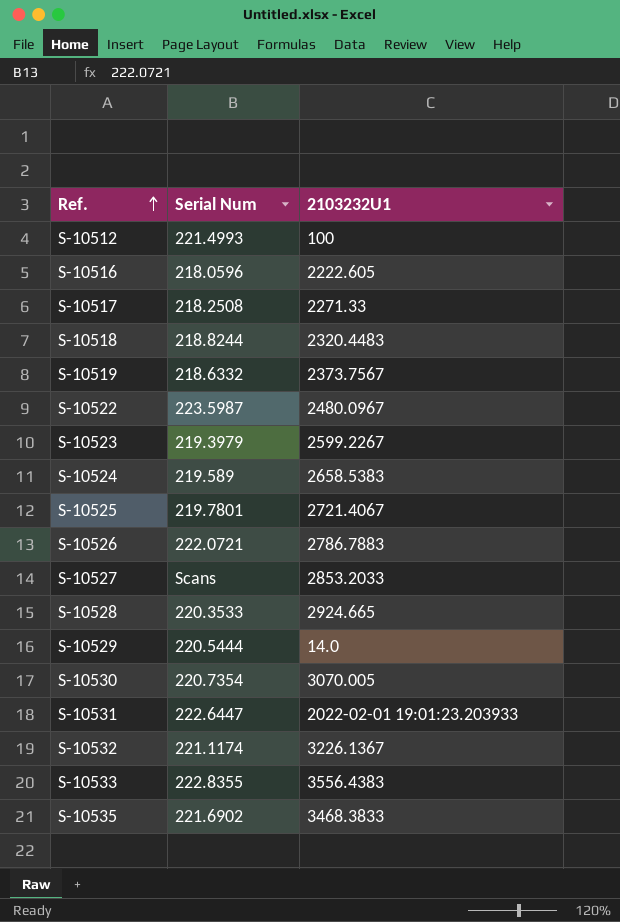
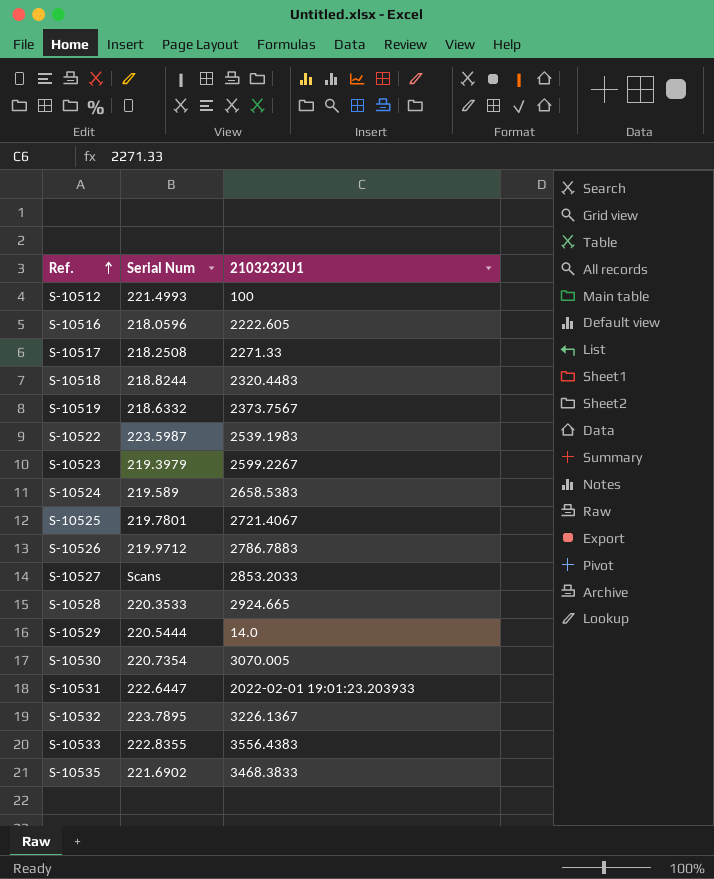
S-10522 | 2103232U1: 2480.0967 -> 2539.1983
S-10526 | Serial Num: 222.0721 -> 219.9712
S-10532 | Serial Num: 221.1174 -> 223.7895

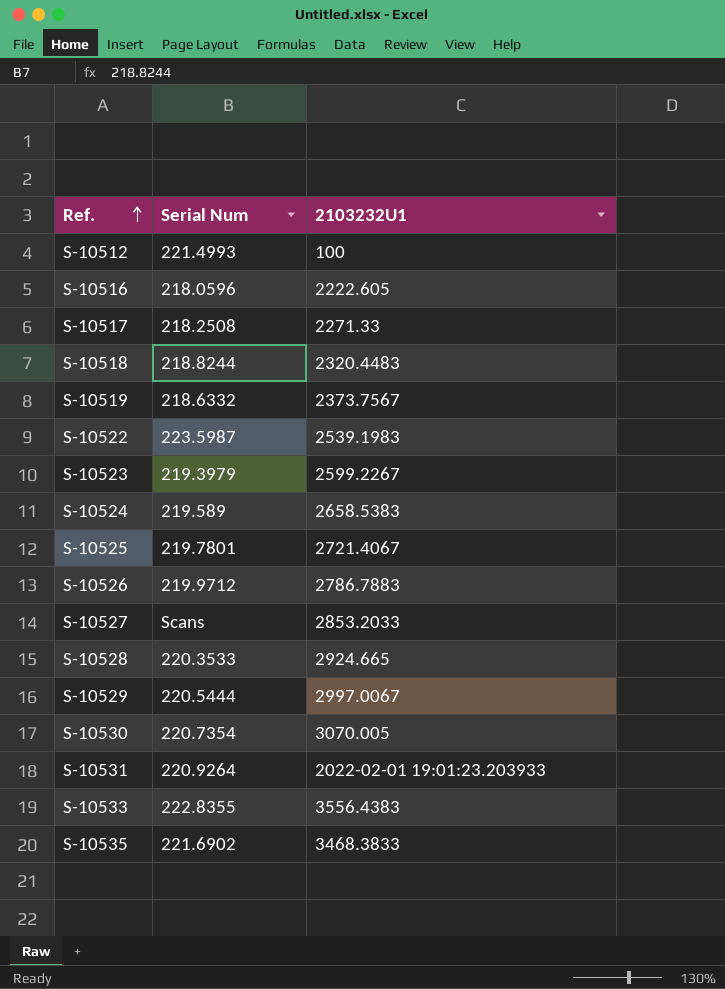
row S-10532: 223.7895 | 3226.1367 -> none
S-10529 | 2103232U1: 14.0 -> 2997.0067
S-10531 | Serial Num: 222.6447 -> 220.9264

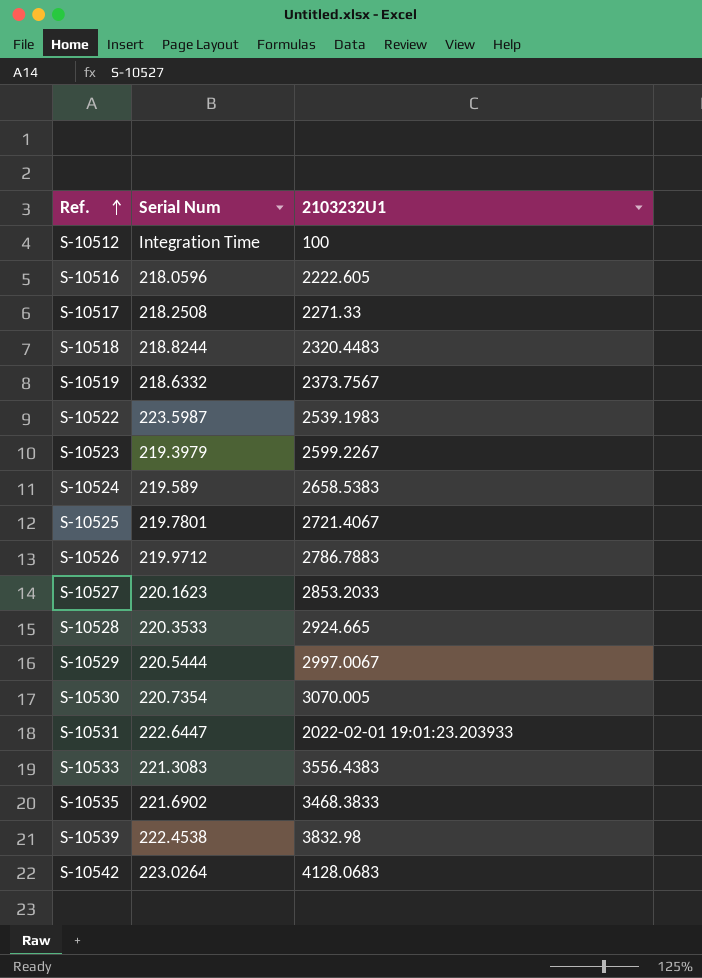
S-10512 | Serial Num: 221.4993 -> Integration Time
S-10527 | Serial Num: Scans -> 220.1623
S-10531 | Serial Num: 220.9264 -> 222.6447
S-10533 | Serial Num: 222.8355 -> 221.3083
row S-10539: none -> 222.4538 | 3832.98
row S-10542: none -> 223.0264 | 4128.0683

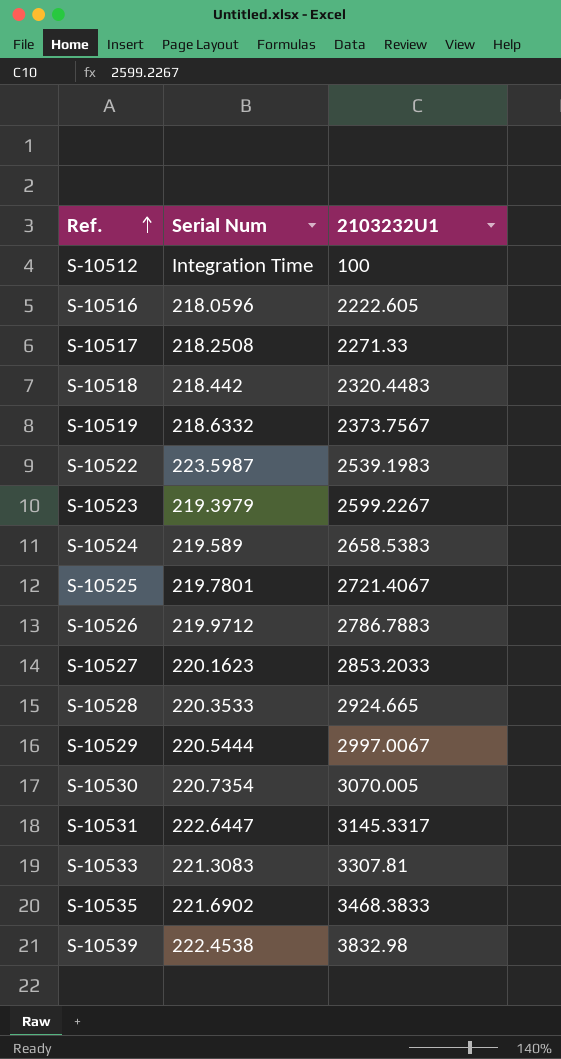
row S-10542: 223.0264 | 4128.0683 -> none
S-10518 | Serial Num: 218.8244 -> 218.442
S-10531 | 2103232U1: 2022-02-01 19:01:23.203933 -> 3145.3317
S-10533 | 2103232U1: 3556.4383 -> 3307.81

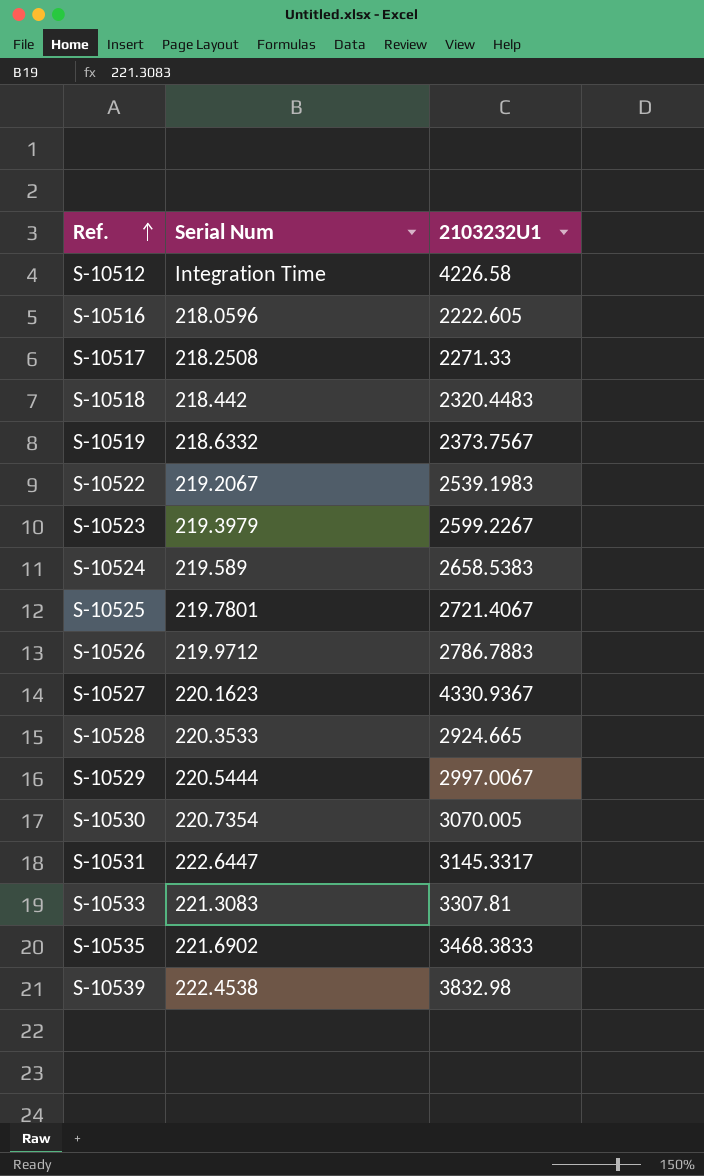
S-10512 | 2103232U1: 100 -> 4226.58
S-10522 | Serial Num: 223.5987 -> 219.2067
S-10527 | 2103232U1: 2853.2033 -> 4330.9367

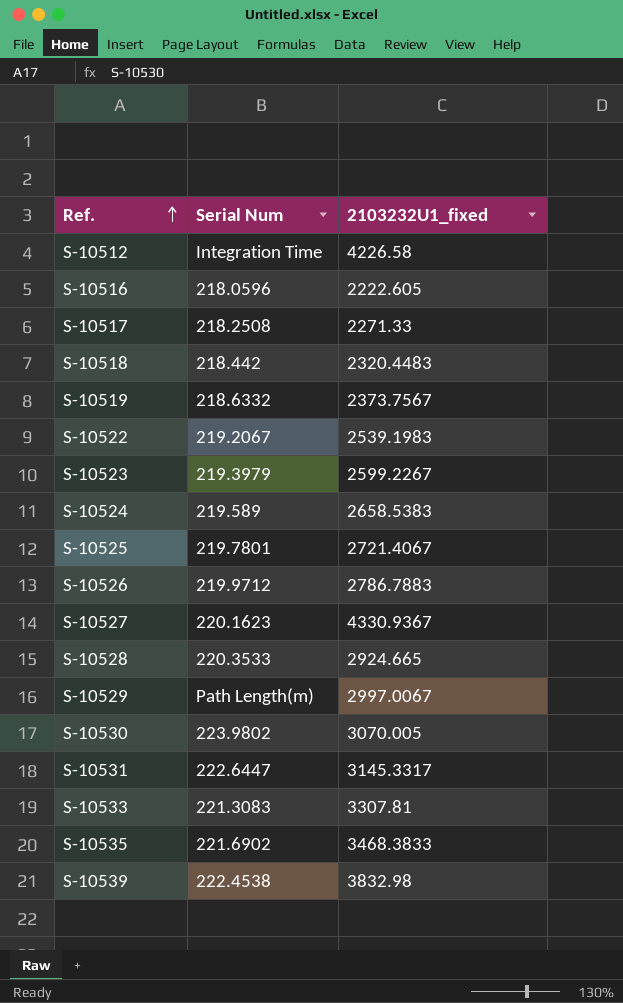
column name: 2103232U1 -> 2103232U1_fixed
S-10529 | Serial Num: 220.5444 -> Path Length(m)
S-10530 | Serial Num: 220.7354 -> 223.9802

